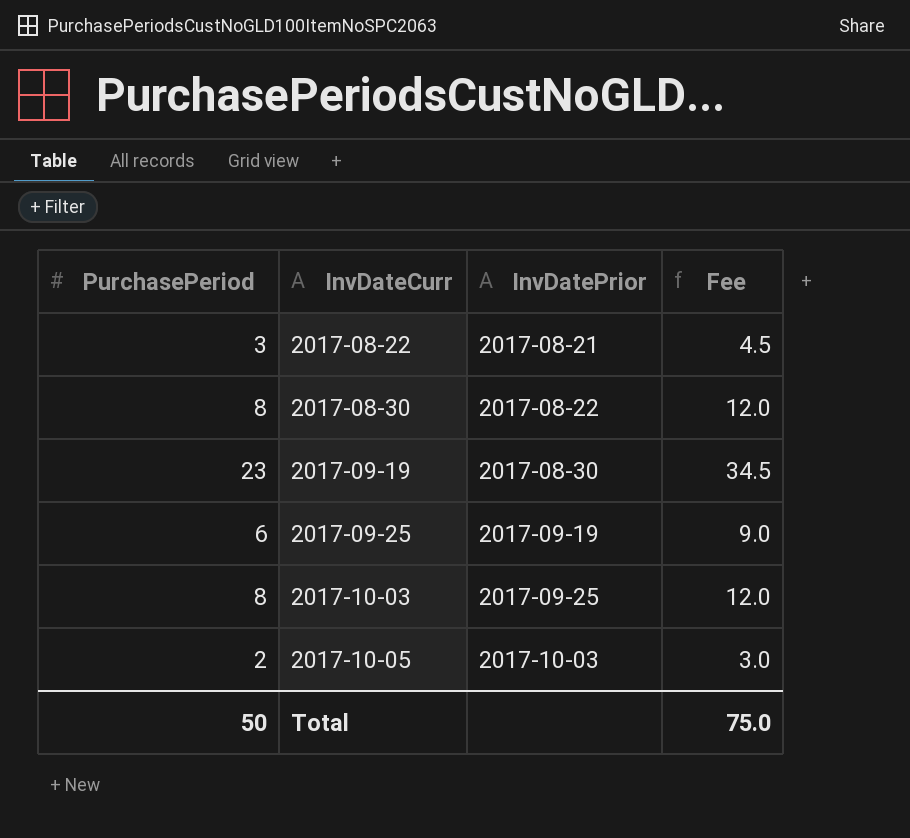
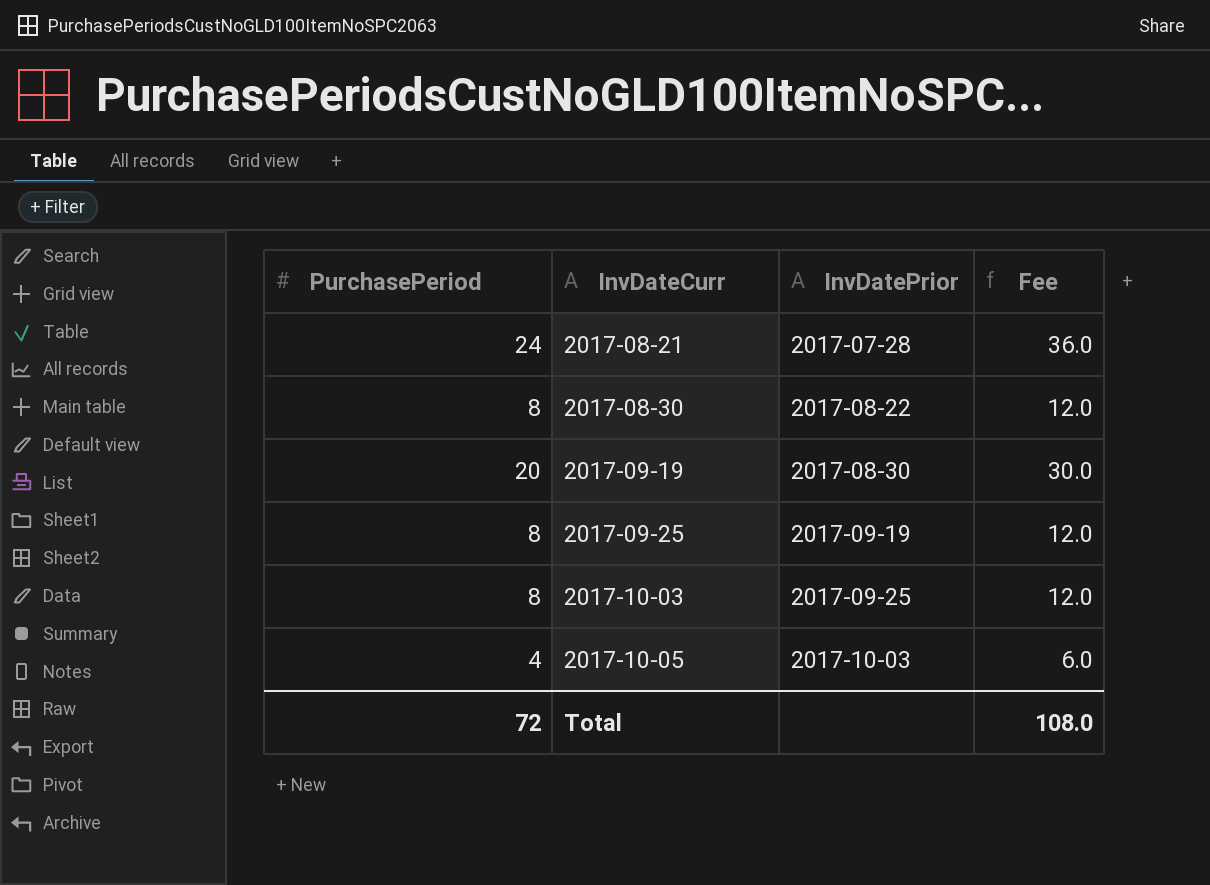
row 2017-08-22: 3 | 2017-08-21 | 4.5 -> none
row 2017-08-21: none -> 24 | 2017-07-28 | 36.0
2017-09-19 | PurchasePeriod: 23 -> 20
2017-09-19 | Fee: 34.5 -> 30.0
2017-09-25 | PurchasePeriod: 6 -> 8
2017-09-25 | Fee: 9.0 -> 12.0
2017-10-05 | PurchasePeriod: 2 -> 4
2017-10-05 | Fee: 3.0 -> 6.0
Total | PurchasePeriod: 50 -> 72
Total | Fee: 75.0 -> 108.0

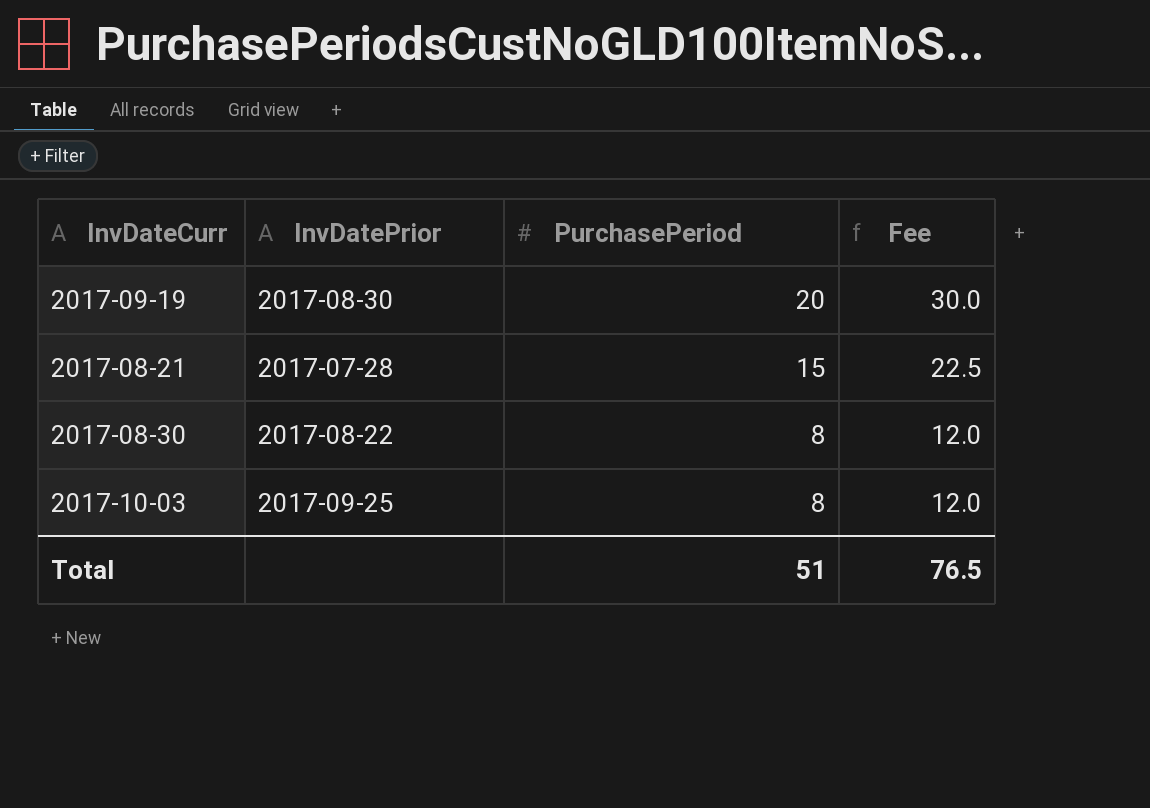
row order: InvDateCurr ascending -> PurchasePeriod descending
column PurchasePeriod | position: 1 -> 3
row 2017-09-25: 8 | 2017-09-19 | 12.0 -> none
row 2017-10-05: 4 | 2017-10-03 | 6.0 -> none
2017-08-21 | PurchasePeriod: 24 -> 15
2017-08-21 | Fee: 36.0 -> 22.5
Total | PurchasePeriod: 72 -> 51
Total | Fee: 108.0 -> 76.5

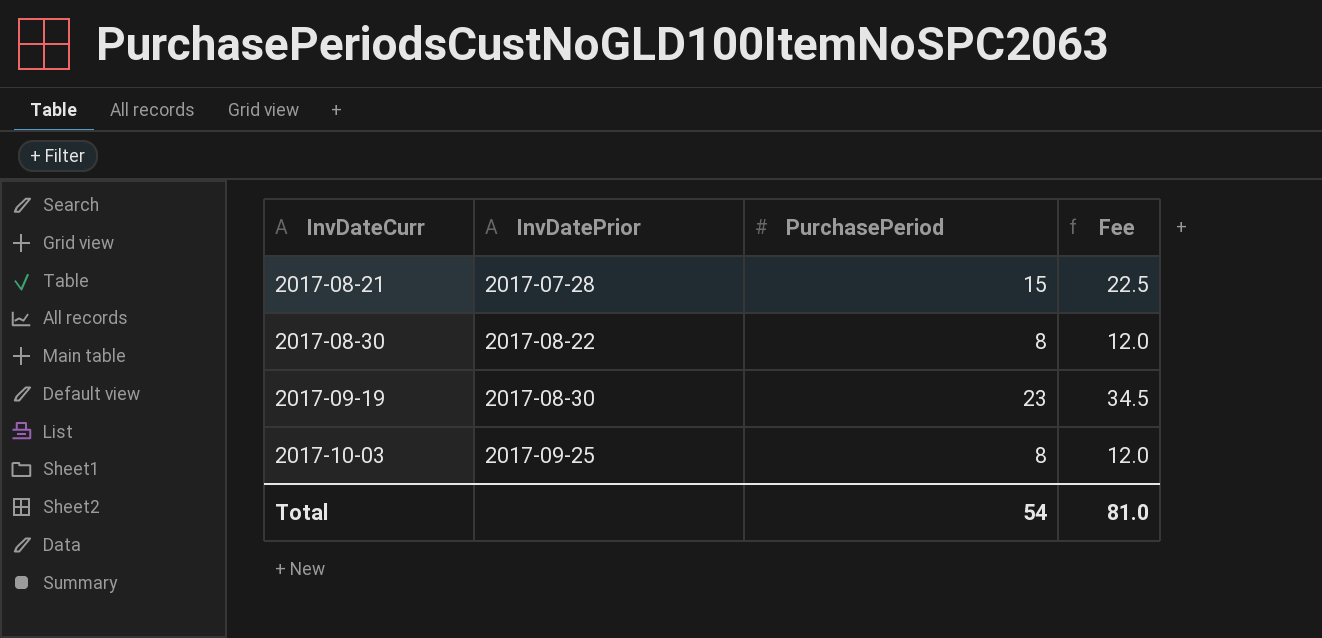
row order: PurchasePeriod descending -> InvDateCurr ascending
2017-09-19 | PurchasePeriod: 20 -> 23
2017-09-19 | Fee: 30.0 -> 34.5
Total | PurchasePeriod: 51 -> 54
Total | Fee: 76.5 -> 81.0

